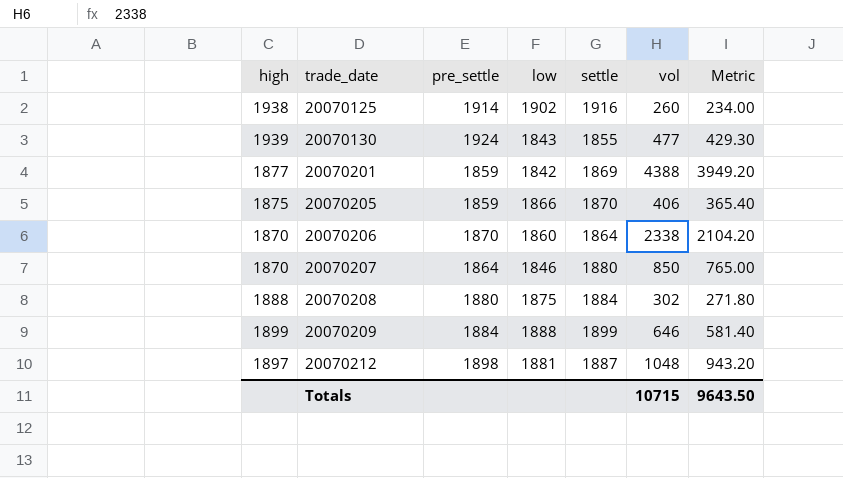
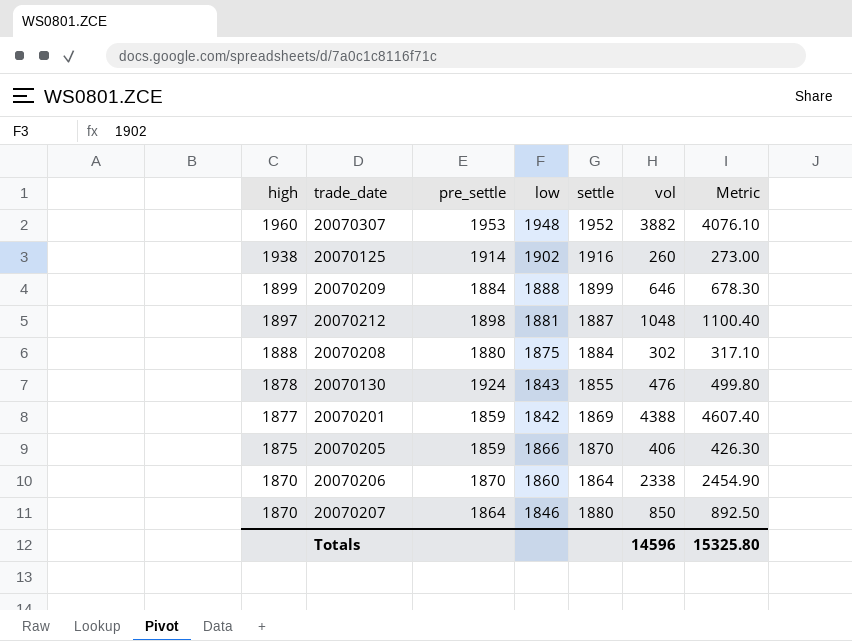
row order: trade_date ascending -> high descending
column Metric | formula: [vol] * 0.9 -> [vol] * 1.05
row 20070307: none -> 1960 | 1953 | 1948 | 1952 | 3882 | 4076.10
20070130 | high: 1939 -> 1878
20070130 | vol: 477 -> 476
Totals | vol: 10715 -> 14596
Totals | Metric: 9643.50 -> 15325.80

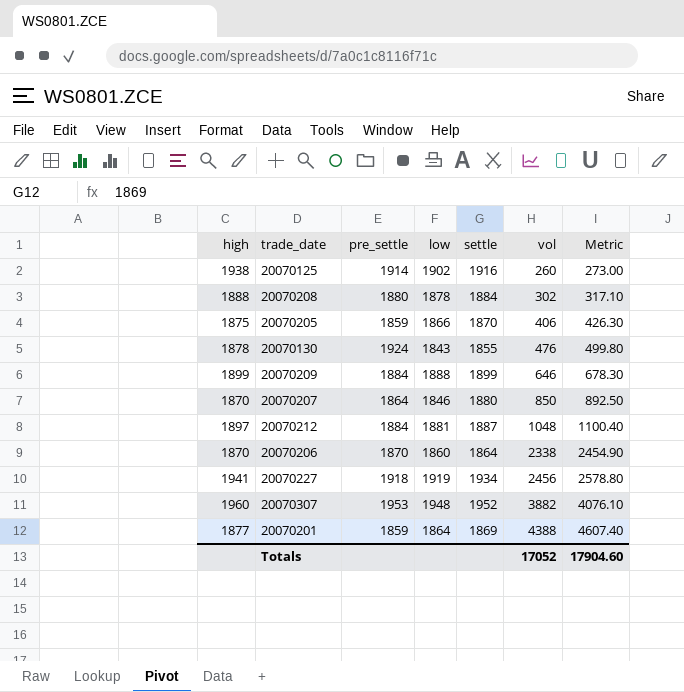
row order: high descending -> vol ascending
20070208 | low: 1875 -> 1878
20070212 | pre_settle: 1898 -> 1884
row 20070227: none -> 1941 | 1918 | 1919 | 1934 | 2456 | 2578.80
20070201 | low: 1842 -> 1864
Totals | vol: 14596 -> 17052
Totals | Metric: 15325.80 -> 17904.60

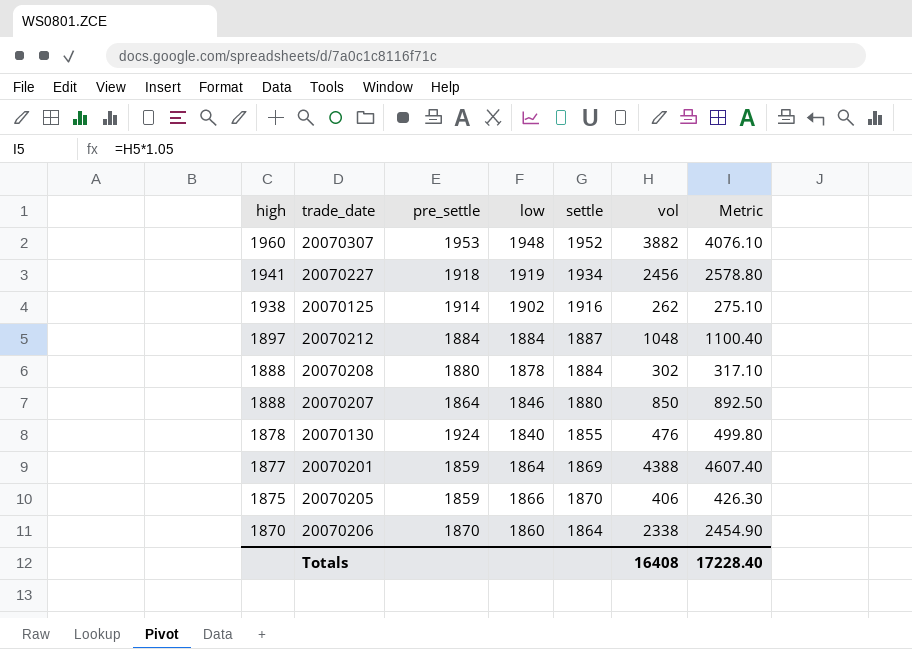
row order: vol ascending -> high descending
row 20070209: 1899 | 1884 | 1888 | 1899 | 646 | 678.30 -> none
20070125 | vol: 260 -> 262
20070125 | Metric: 273.00 -> 275.10
20070212 | low: 1881 -> 1884
20070207 | high: 1870 -> 1888
20070130 | low: 1843 -> 1840
Totals | vol: 17052 -> 16408
Totals | Metric: 17904.60 -> 17228.40

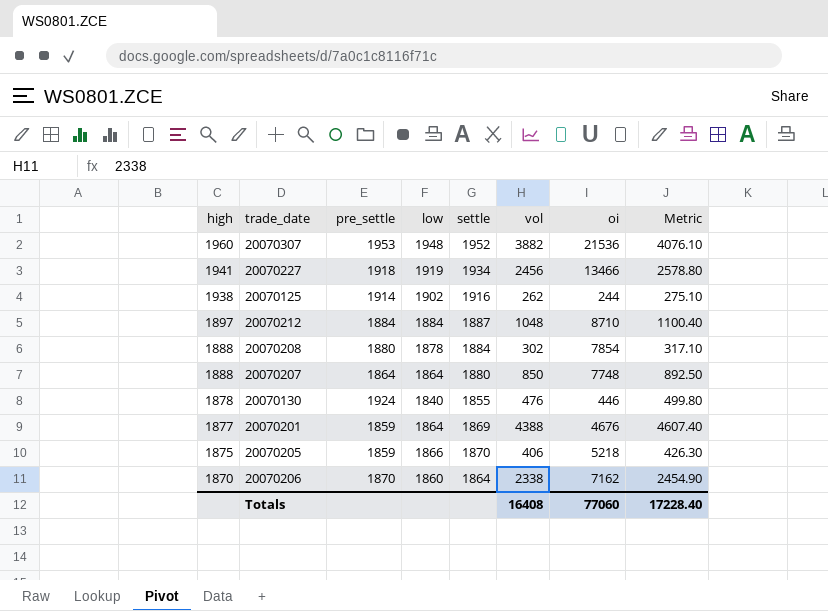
column oi | position: none -> 7
20070207 | low: 1846 -> 1864

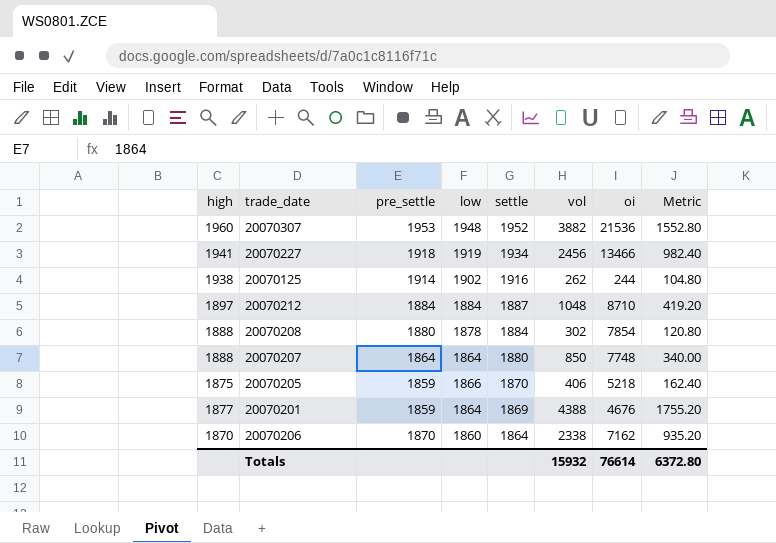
row order: high descending -> settle descending
column Metric | formula: [vol] * 1.05 -> [vol] * 0.4
row 20070130: 1878 | 1924 | 1840 | 1855 | 476 | 446 | 499.80 -> none
Totals | vol: 16408 -> 15932
Totals | oi: 77060 -> 76614
Totals | Metric: 17228.40 -> 6372.80

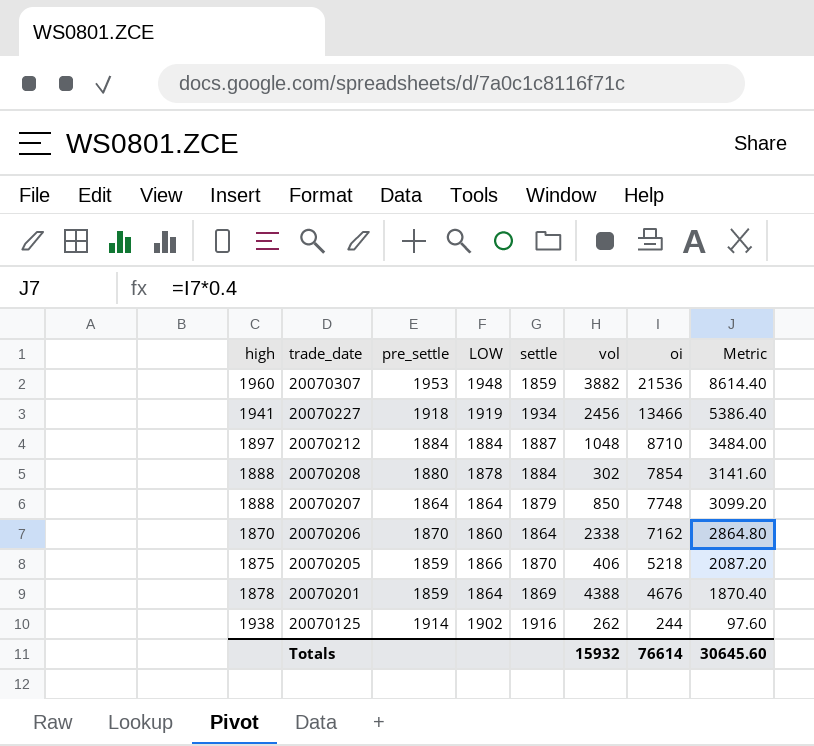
row order: settle descending -> trade_date descending
column name: low -> LOW
column Metric | formula: [vol] * 0.4 -> [oi] * 0.4
20070307 | settle: 1952 -> 1859
20070207 | settle: 1880 -> 1879
20070201 | high: 1877 -> 1878
Totals | Metric: 6372.80 -> 30645.60

